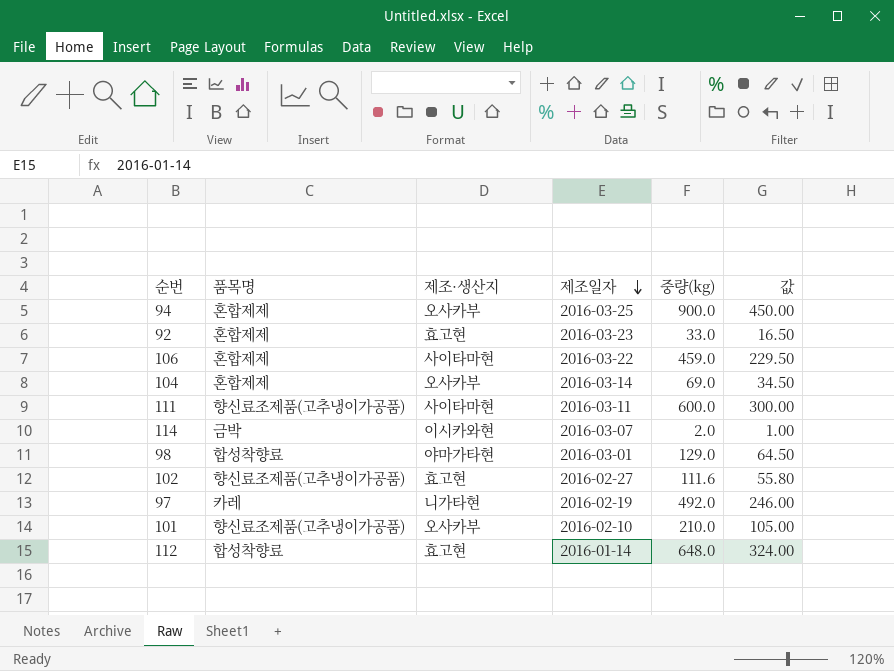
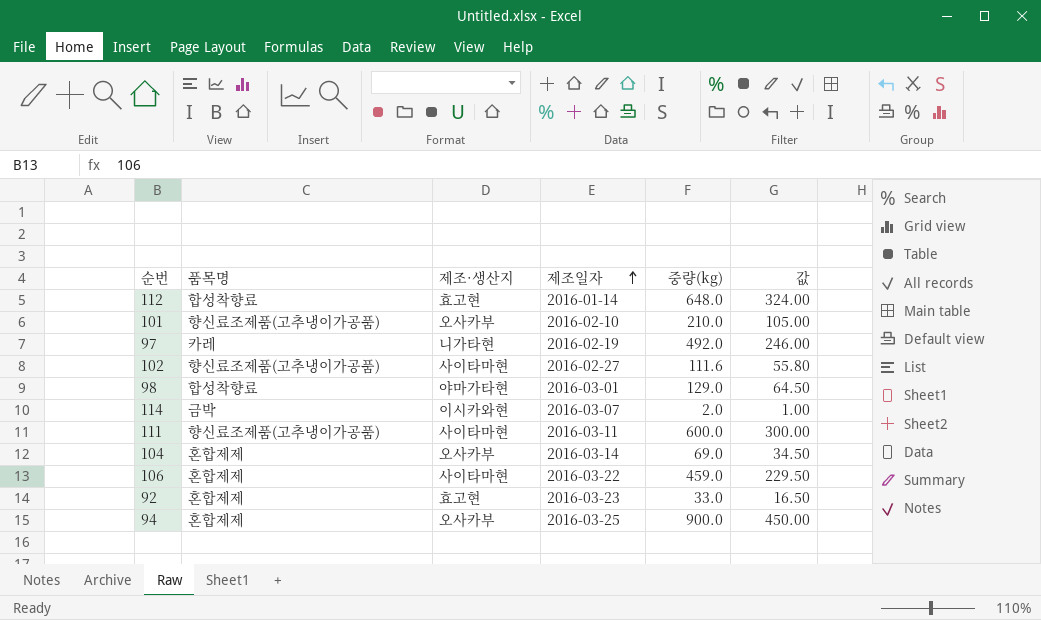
row order: 제조일자 descending -> 제조일자 ascending
102 | 제조·생산지: 효고현 -> 사이타마현

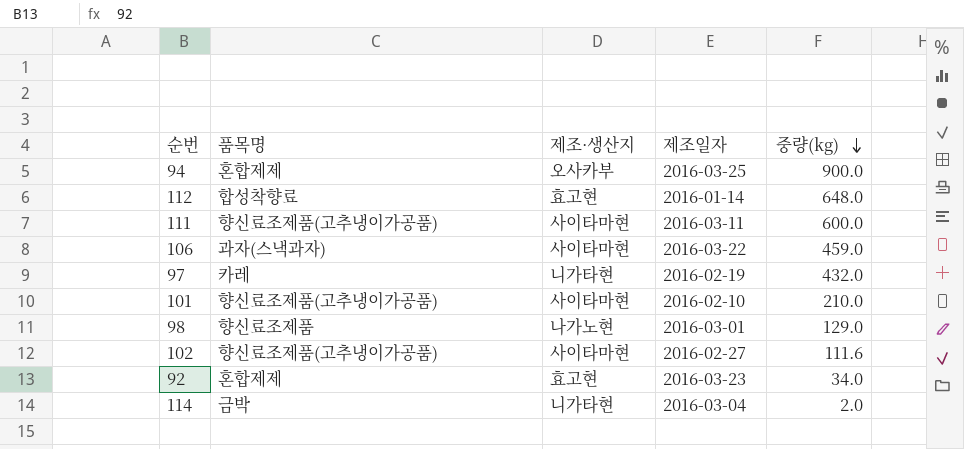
row order: 제조일자 ascending -> 중량(kg) descending
column 값 | formula: [중량(kg)] * 0.5 -> none
row 104: 혼합제제 | 오사카부 | 2016-03-14 | 69.0 | 34.50 -> none
106 | 품목명: 혼합제제 -> 과자(스낵과자)
97 | 중량(kg): 492.0 -> 432.0
101 | 제조·생산지: 오사카부 -> 사이타마현
98 | 품목명: 합성착향료 -> 향신료조제품
98 | 제조·생산지: 야마가타현 -> 나가노현
92 | 중량(kg): 33.0 -> 34.0
114 | 제조·생산지: 이시카와현 -> 니가타현
114 | 제조일자: 2016-03-07 -> 2016-03-04

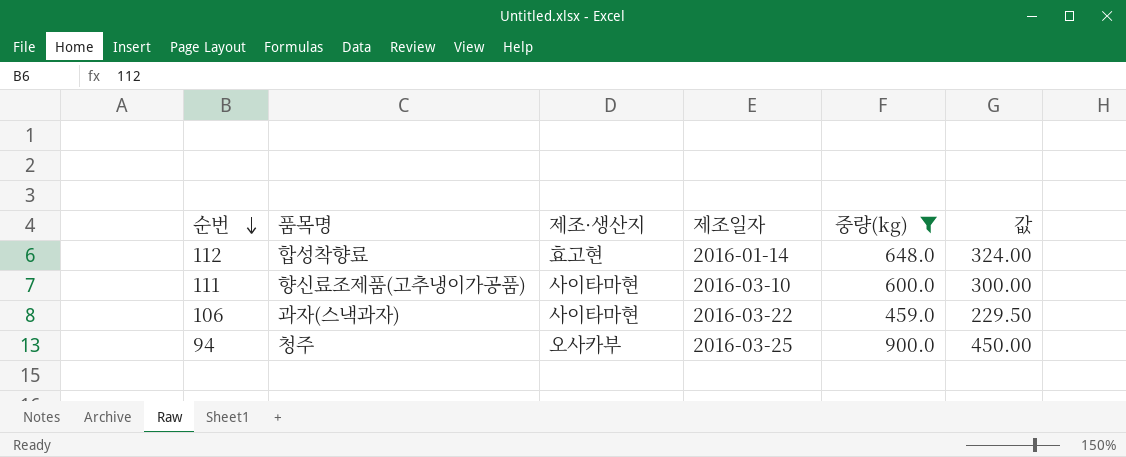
filter: none -> 중량(kg) >= 459.0
row order: 중량(kg) descending -> 순번 descending
column 값 | formula: none -> [중량(kg)] * 0.5
111 | 제조일자: 2016-03-11 -> 2016-03-10
94 | 품목명: 혼합제제 -> 청주

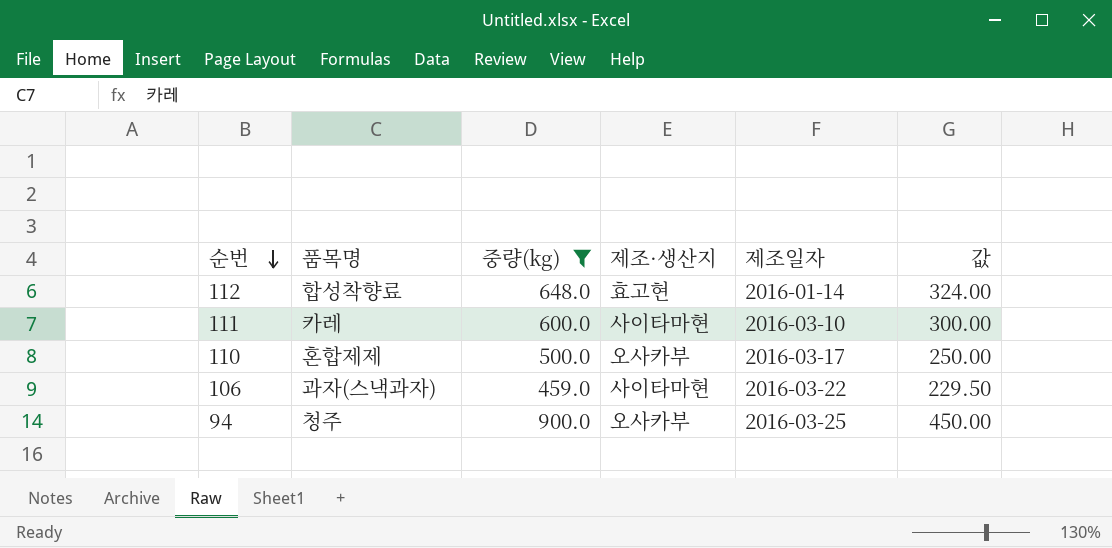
column 중량(kg) | position: 5 -> 3
111 | 품목명: 향신료조제품(고추냉이가공품) -> 카레
row 110: none -> 혼합제제 | 500.0 | 오사카부 | 2016-03-17 | 250.00

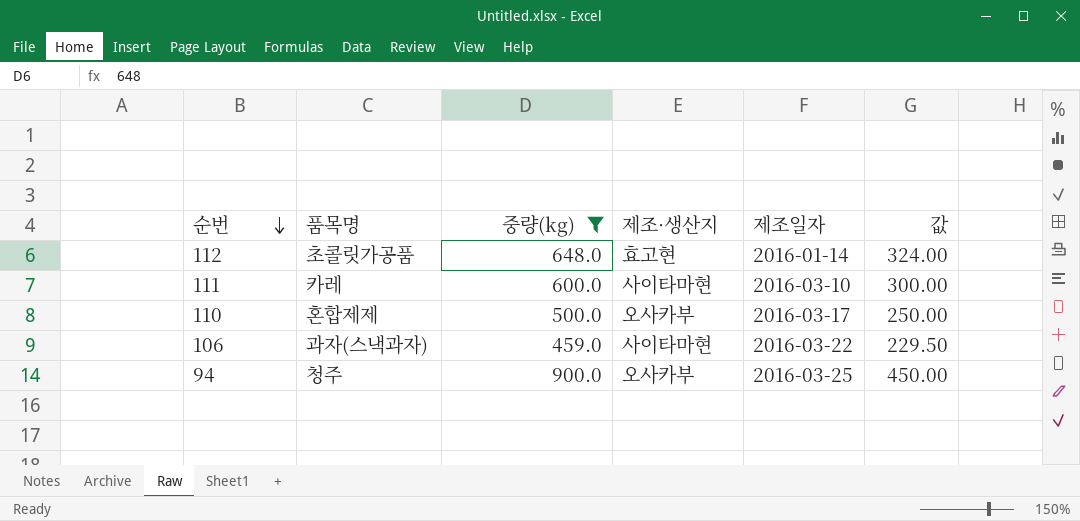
112 | 품목명: 합성착향료 -> 초콜릿가공품

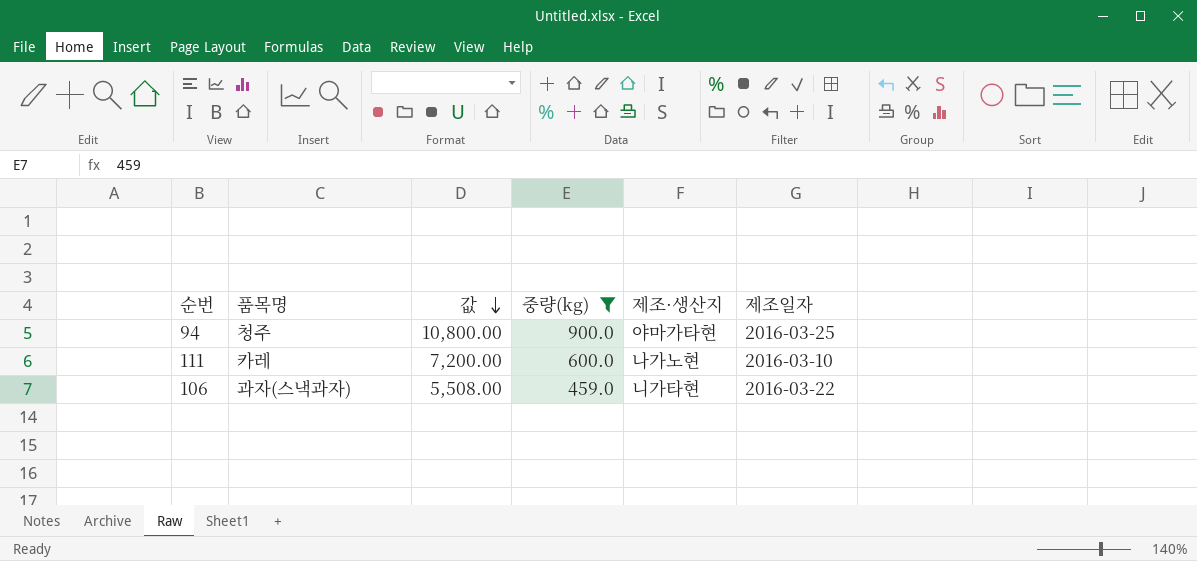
row order: 순번 descending -> 값 descending
column 값 | formula: [중량(kg)] * 0.5 -> [중량(kg)] * 12
column 값 | position: 6 -> 3
row 112: 초콜릿가공품 | 648.0 | 효고현 | 2016-01-14 | 324.00 -> none
row 110: 혼합제제 | 500.0 | 오사카부 | 2016-03-17 | 250.00 -> none
94 | 제조·생산지: 오사카부 -> 야마가타현
111 | 제조·생산지: 사이타마현 -> 나가노현
106 | 제조·생산지: 사이타마현 -> 니가타현

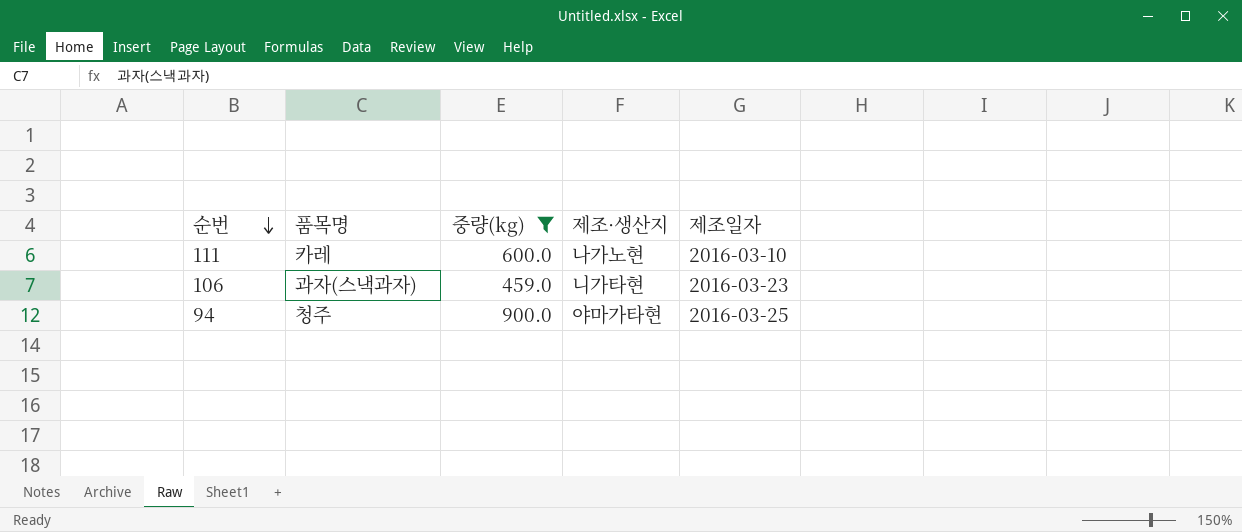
row order: 값 descending -> 순번 descending
column 값 | formula: [중량(kg)] * 12 -> none
106 | 제조일자: 2016-03-22 -> 2016-03-23

